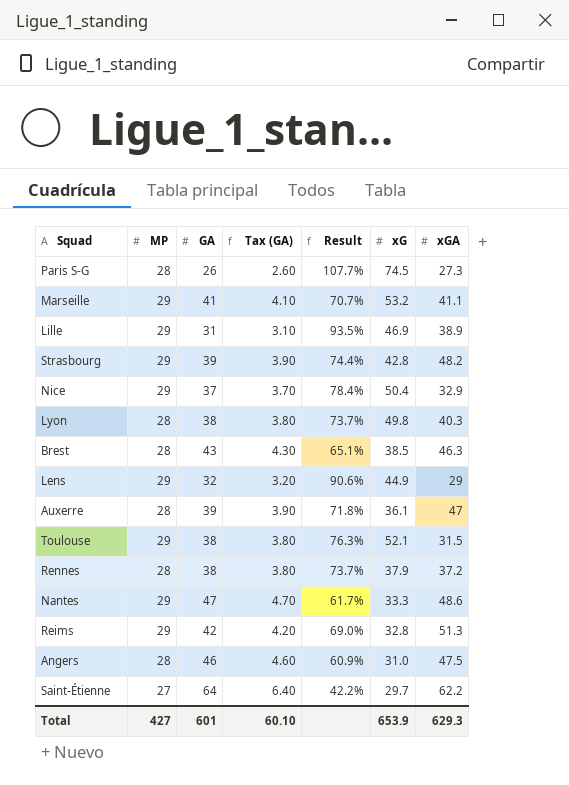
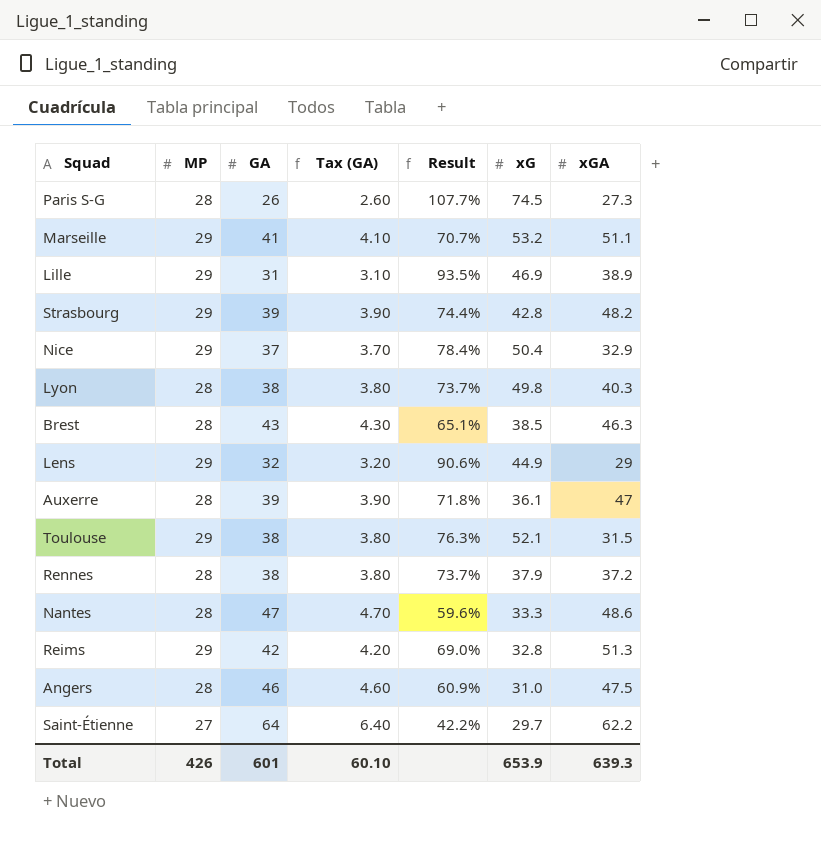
Marseille | xGA: 41.1 -> 51.1
Nantes | MP: 29 -> 28
Nantes | Result: 61.7% -> 59.6%
Total | MP: 427 -> 426
Total | xGA: 629.3 -> 639.3

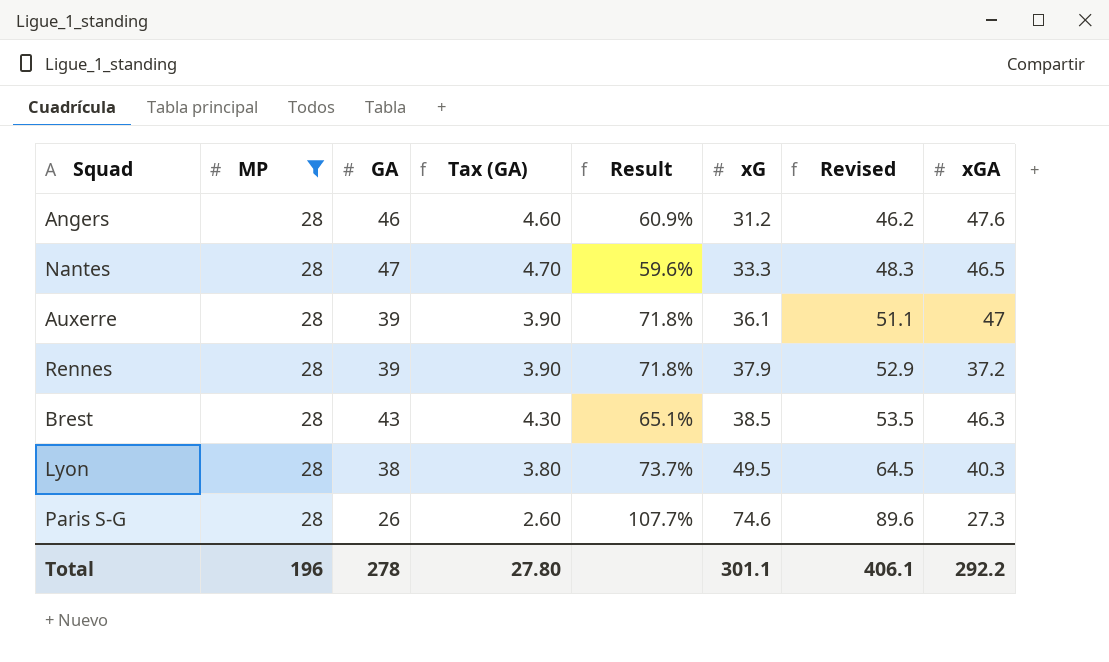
filter: none -> MP = 28
row order: none -> xG ascending
column Revised | formula: none -> [xG] + 15
Angers | xG: 31.0 -> 31.2
Angers | xGA: 47.5 -> 47.6
Nantes | xGA: 48.6 -> 46.5
Rennes | GA: 38 -> 39
Rennes | Tax (GA): 3.80 -> 3.90
Rennes | Result: 73.7% -> 71.8%
Lyon | xG: 49.8 -> 49.5
Paris S-G | xG: 74.5 -> 74.6
Total | MP: 426 -> 196
Total | GA: 601 -> 278
Total | Tax (GA): 60.10 -> 27.80
Total | xG: 653.9 -> 301.1
Total | xGA: 639.3 -> 292.2

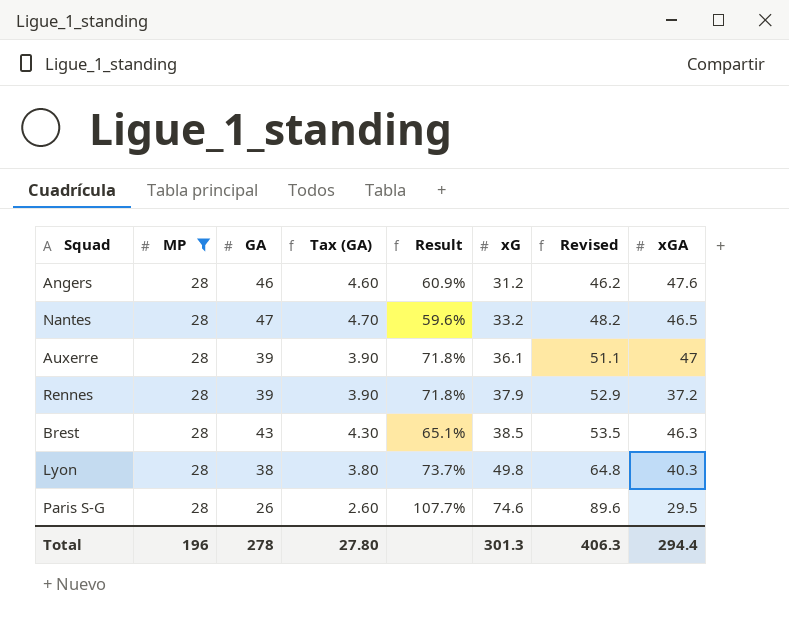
Nantes | xG: 33.3 -> 33.2
Nantes | Revised: 48.3 -> 48.2
Lyon | xG: 49.5 -> 49.8
Lyon | Revised: 64.5 -> 64.8
Paris S-G | xGA: 27.3 -> 29.5
Total | xG: 301.1 -> 301.3
Total | Revised: 406.1 -> 406.3
Total | xGA: 292.2 -> 294.4

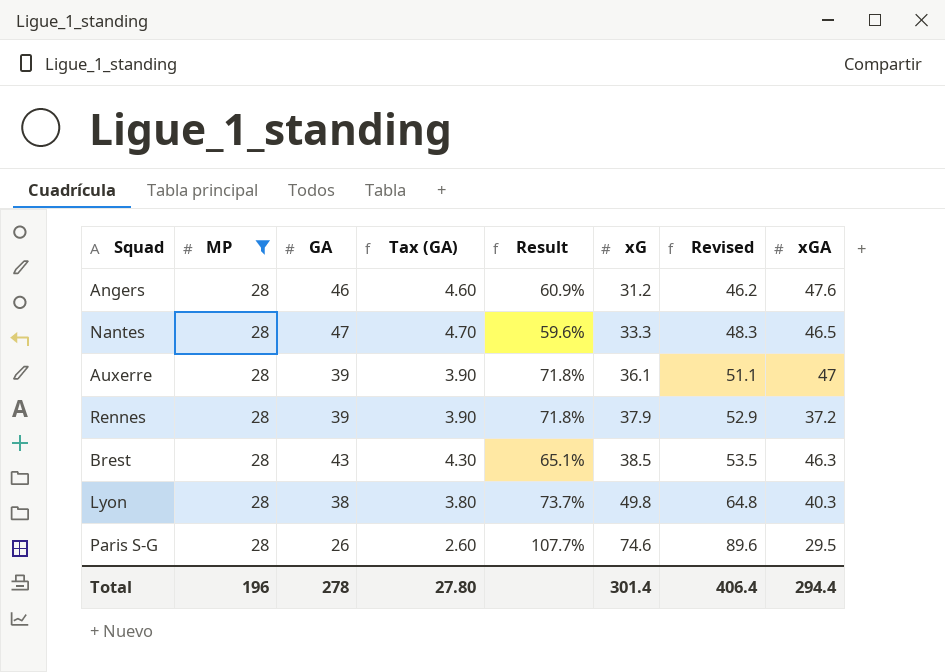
Nantes | xG: 33.2 -> 33.3
Nantes | Revised: 48.2 -> 48.3
Total | xG: 301.3 -> 301.4
Total | Revised: 406.3 -> 406.4

